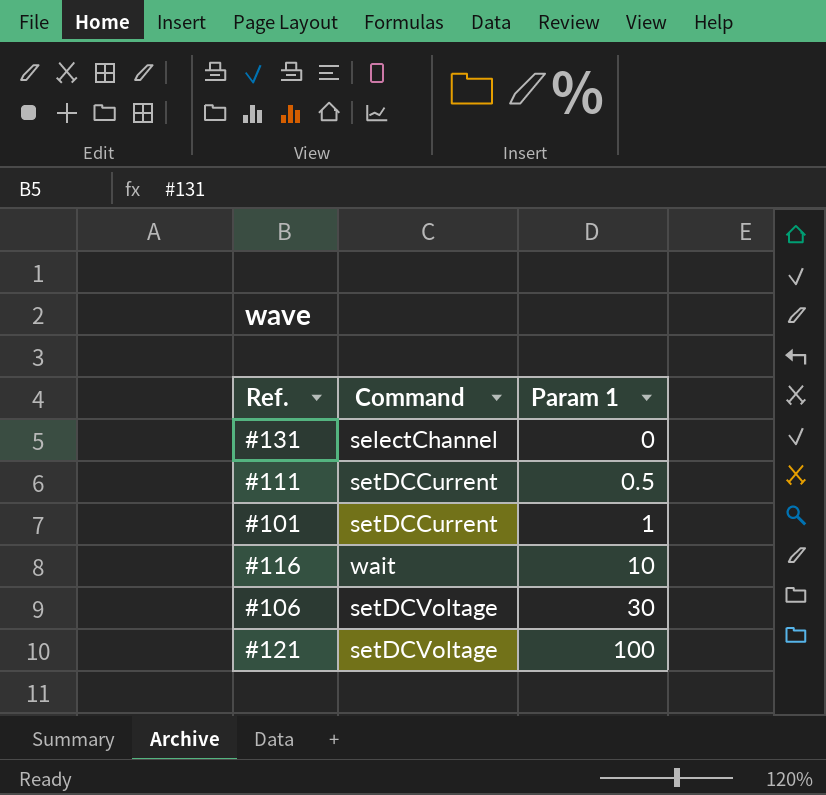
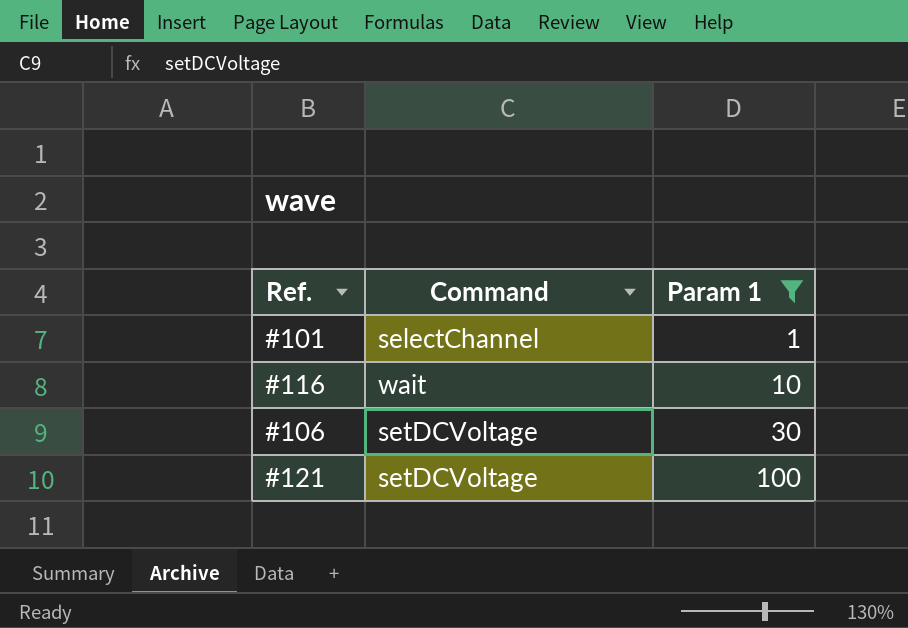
filter: none -> Param 1 >= 1
#101 | Command: setDCCurrent -> selectChannel

